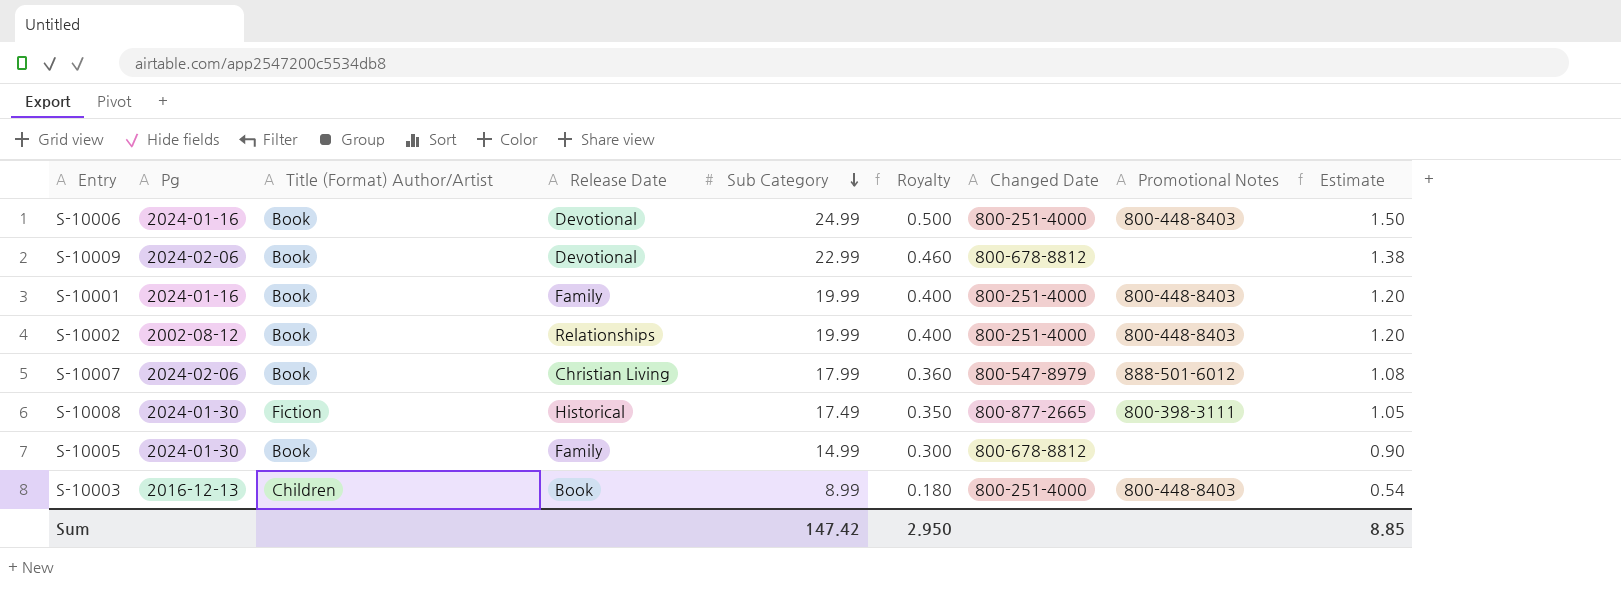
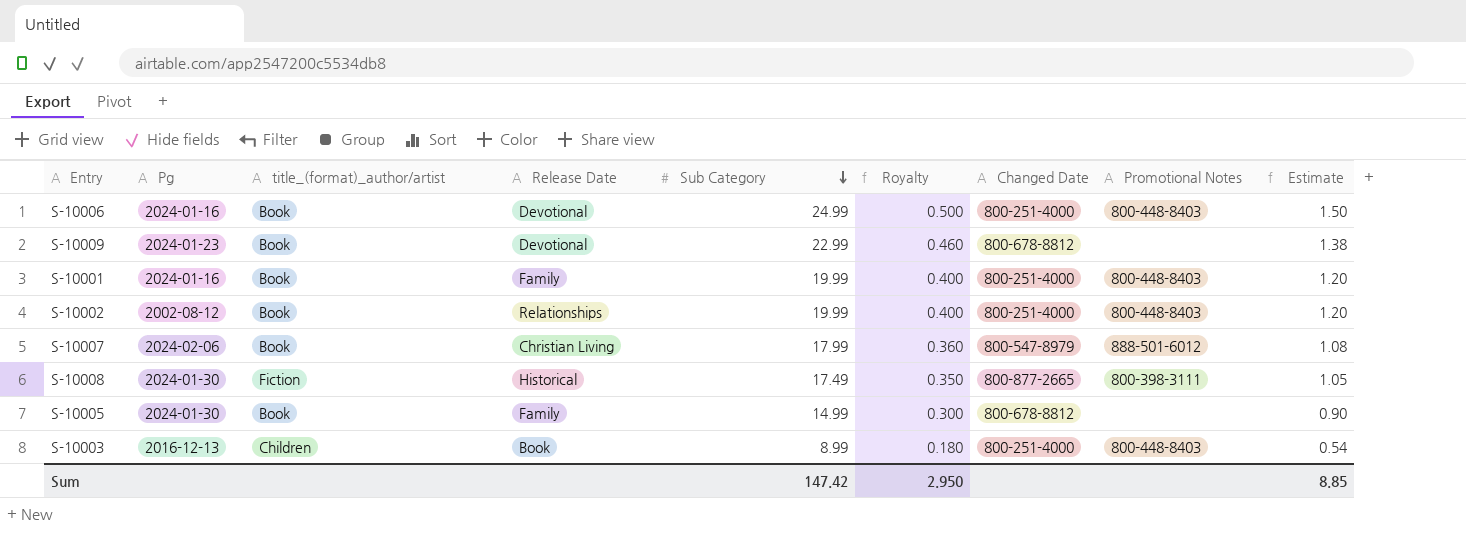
column name: Title (Format) Author/Artist -> title_(format)_author/artist
S-10009 | Pg: 2024-02-06 -> 2024-01-23

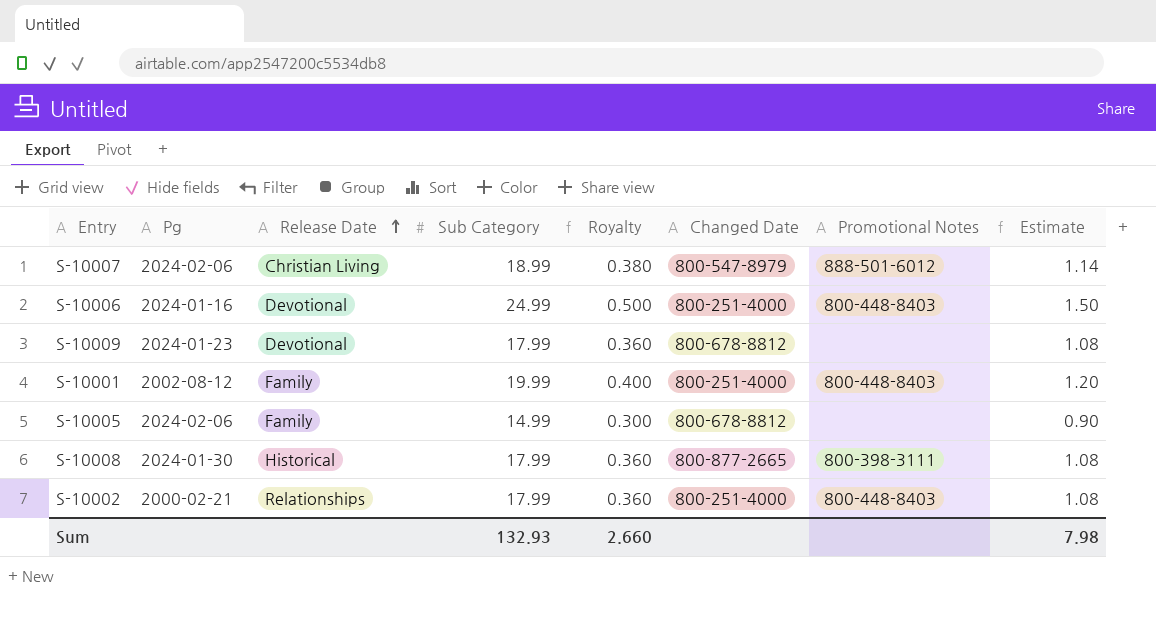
row order: Sub Category descending -> Release Date ascending
column title_(format)_author/artist | position: 3 -> none
row S-10003: 2016-12-13 | Children | Book | 8.99 | 0.180 | 800-251-4000 | 800-448-8403 | 0.54 -> none
S-10007 | Sub Category: 17.99 -> 18.99
S-10007 | Royalty: 0.360 -> 0.380
S-10007 | Estimate: 1.08 -> 1.14
S-10009 | Sub Category: 22.99 -> 17.99
S-10009 | Royalty: 0.460 -> 0.360
S-10009 | Estimate: 1.38 -> 1.08
S-10001 | Pg: 2024-01-16 -> 2002-08-12
S-10005 | Pg: 2024-01-30 -> 2024-02-06
S-10008 | Sub Category: 17.49 -> 17.99
S-10008 | Royalty: 0.350 -> 0.360
S-10008 | Estimate: 1.05 -> 1.08
S-10002 | Pg: 2002-08-12 -> 2000-02-21
S-10002 | Sub Category: 19.99 -> 17.99
S-10002 | Royalty: 0.400 -> 0.360
S-10002 | Estimate: 1.20 -> 1.08
Sum | Sub Category: 147.42 -> 132.93
Sum | Royalty: 2.950 -> 2.660
Sum | Estimate: 8.85 -> 7.98

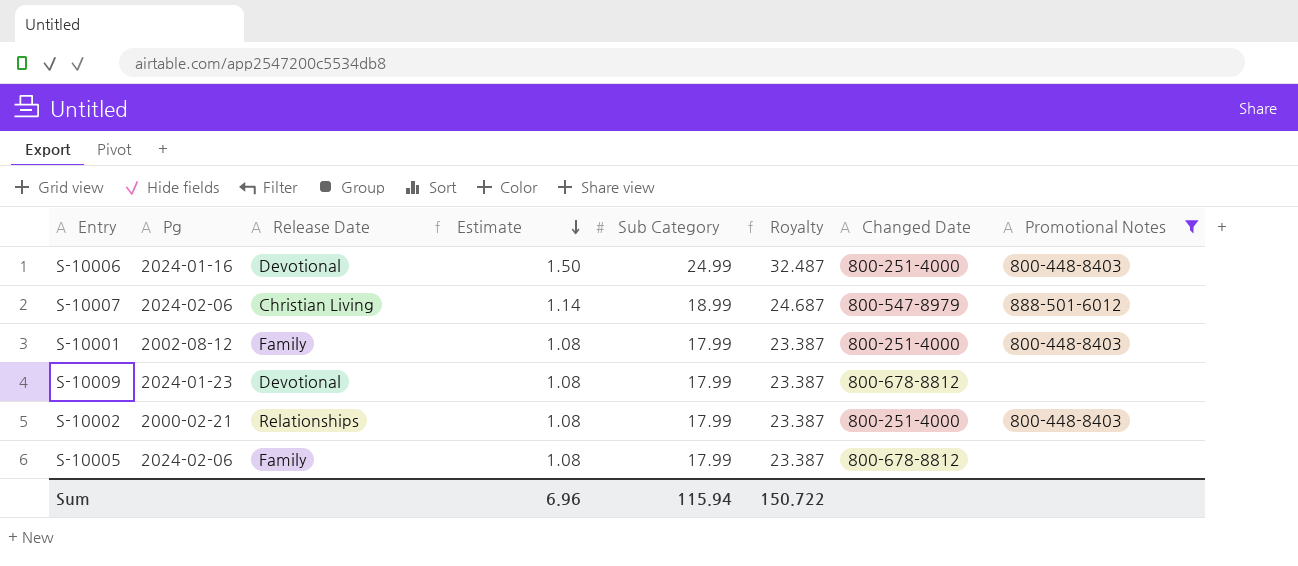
filter: none -> Promotional Notes != 800-398-3111
row order: Release Date ascending -> Estimate descending
column Estimate | position: 8 -> 4
column Royalty | formula: [Sub Category] * 0.02 -> [Sub Category] * 1.3
S-10001 | Estimate: 1.20 -> 1.08
S-10001 | Sub Category: 19.99 -> 17.99
S-10005 | Estimate: 0.90 -> 1.08
S-10005 | Sub Category: 14.99 -> 17.99
Sum | Estimate: 7.98 -> 6.96
Sum | Sub Category: 132.93 -> 115.94
Sum | Royalty: 2.660 -> 150.722

